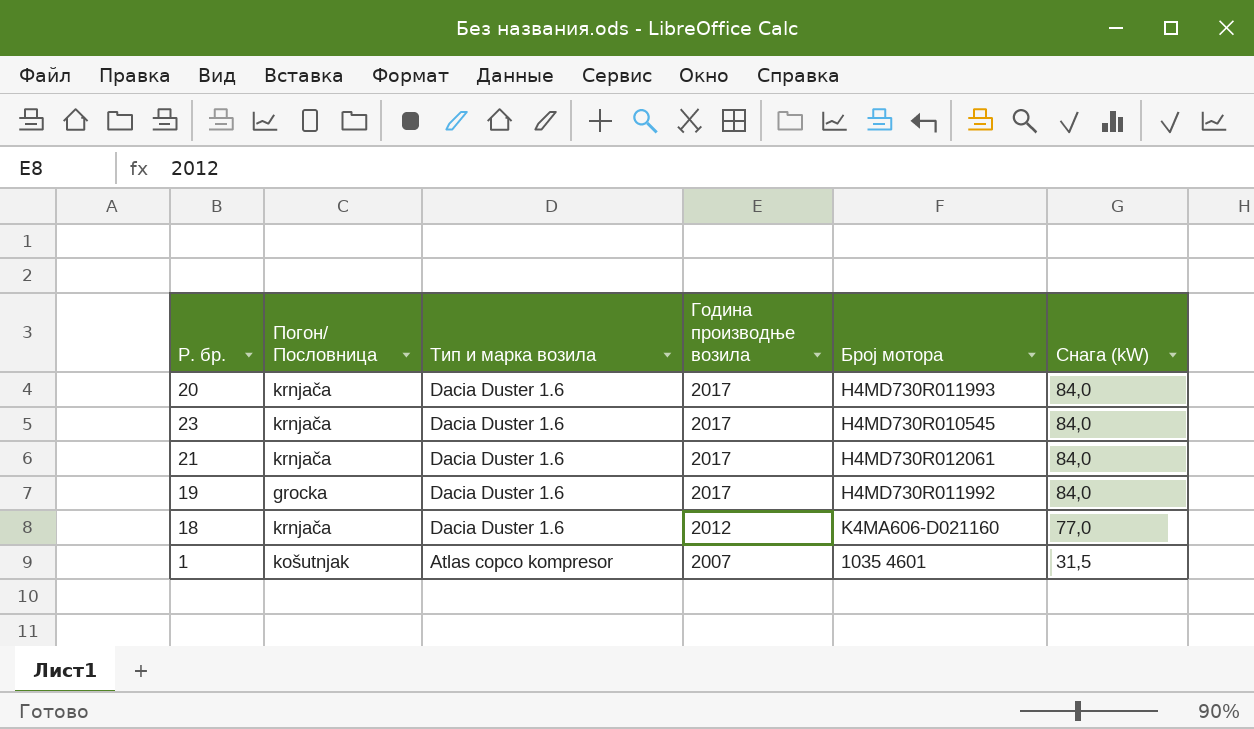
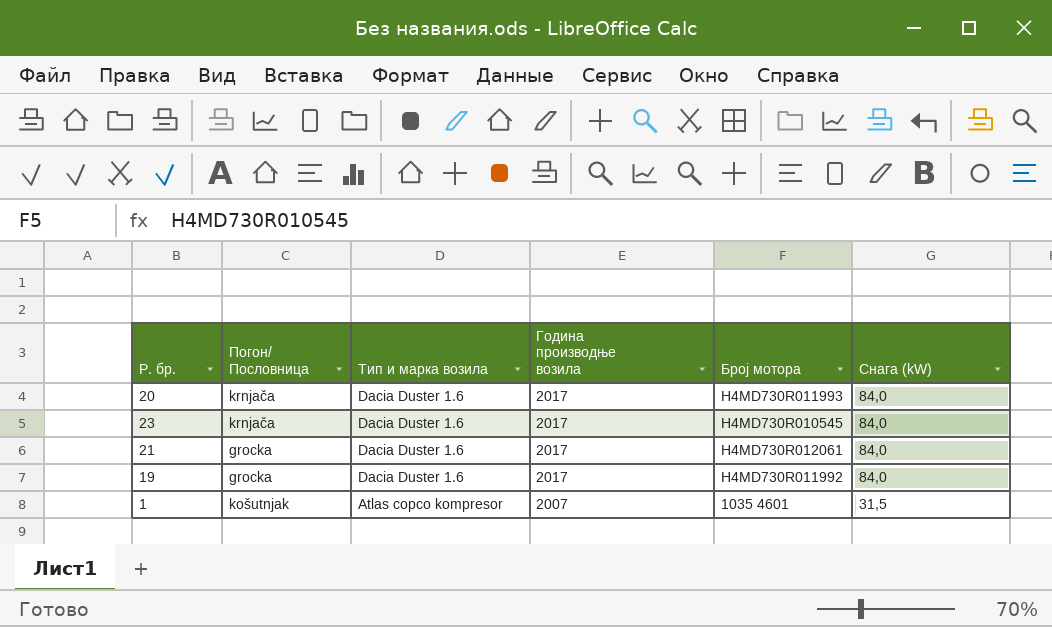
row 18: krnjača | Dacia Duster 1.6 | 2012 | K4MA606-D021160 | 77,0 -> none
21 | Погон/ Пословница: krnjača -> grocka

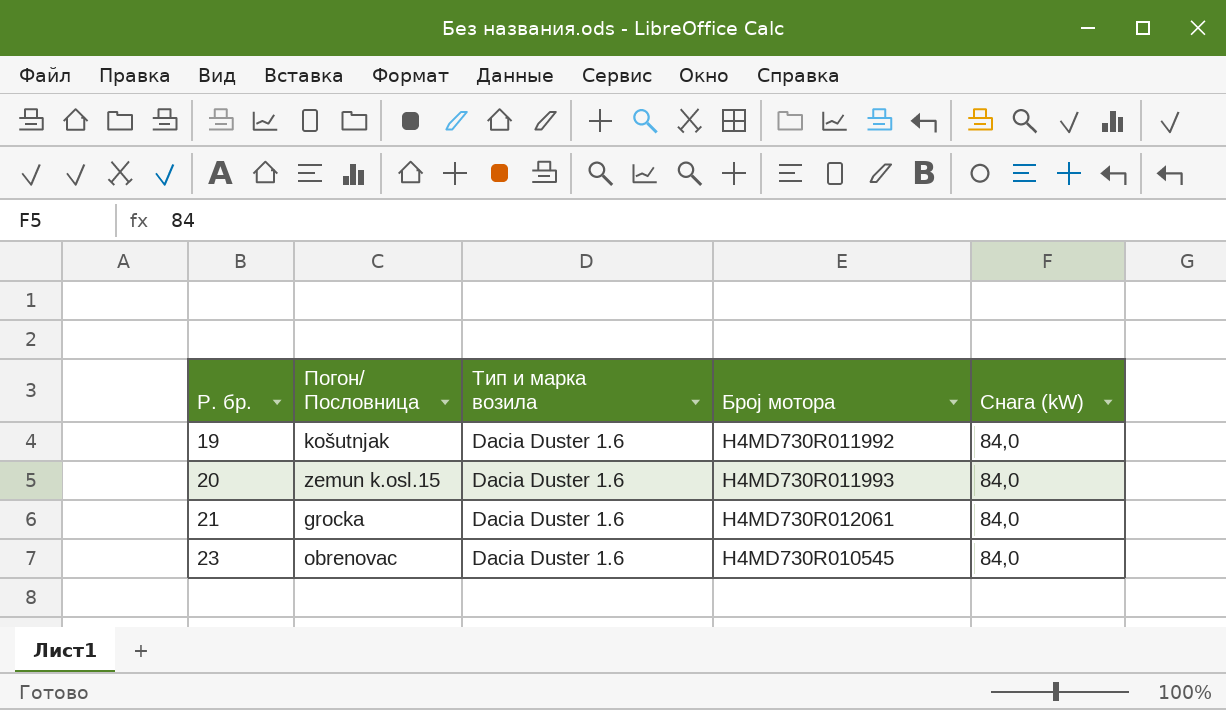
row order: Тип и марка возила descending -> Р. бр. ascending
column Година производње возила | position: 4 -> none
row 1: košutnjak | Atlas copco kompresor | 2007 | 1035 4601 | 31,5 -> none
19 | Погон/ Пословница: grocka -> košutnjak
20 | Погон/ Пословница: krnjača -> zemun k.osl.15
23 | Погон/ Пословница: krnjača -> obrenovac

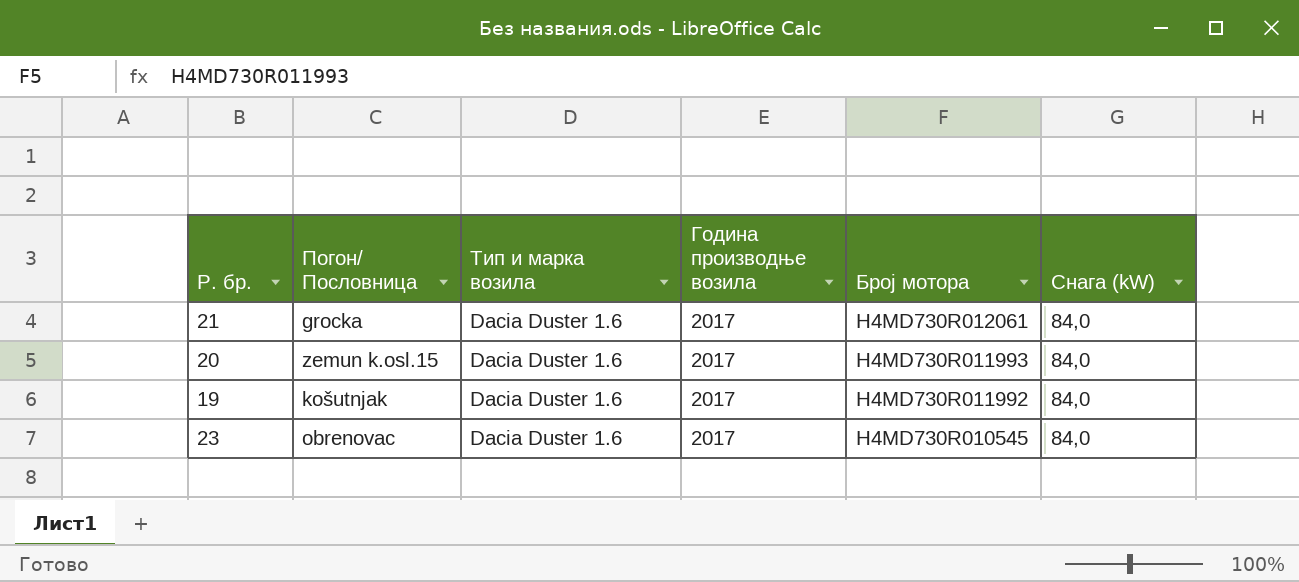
row order: Р. бр. ascending -> Број мотора descending
column Година производње возила | position: none -> 4

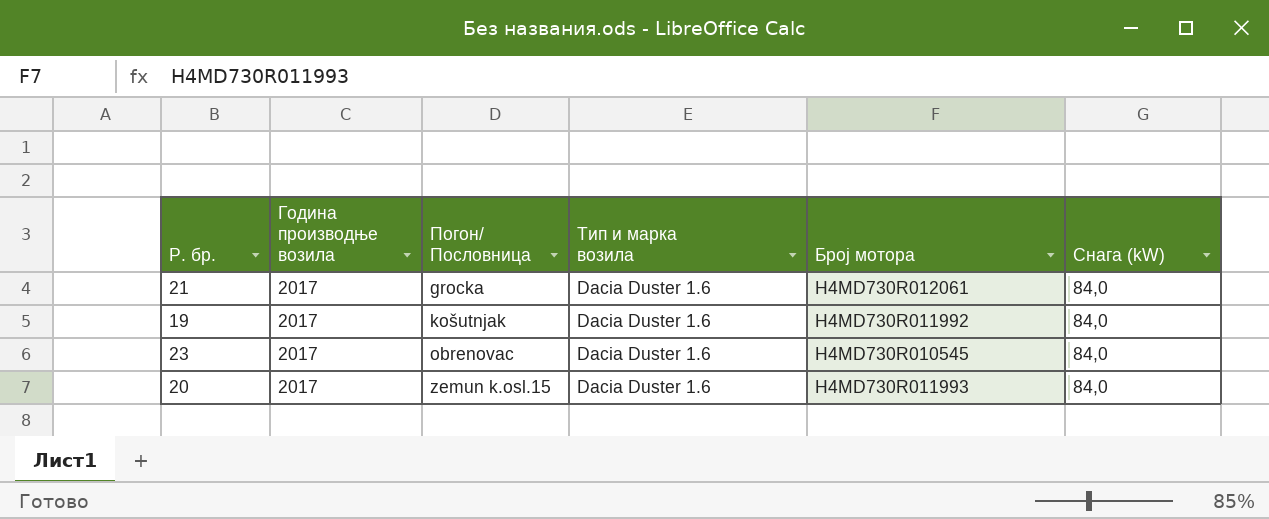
row order: Број мотора descending -> Погон/ Пословница ascending
column Година производње возила | position: 4 -> 2

